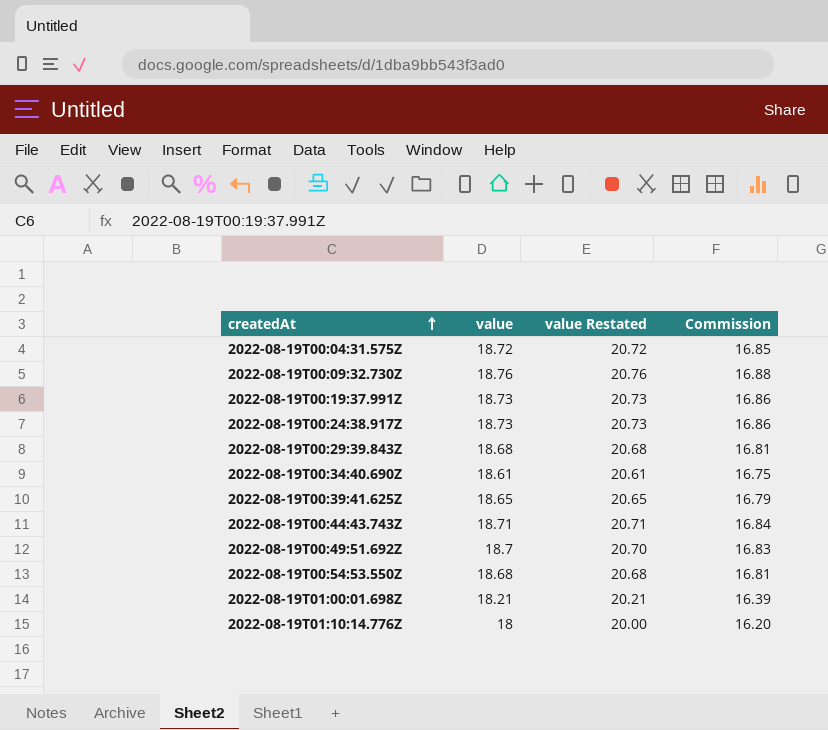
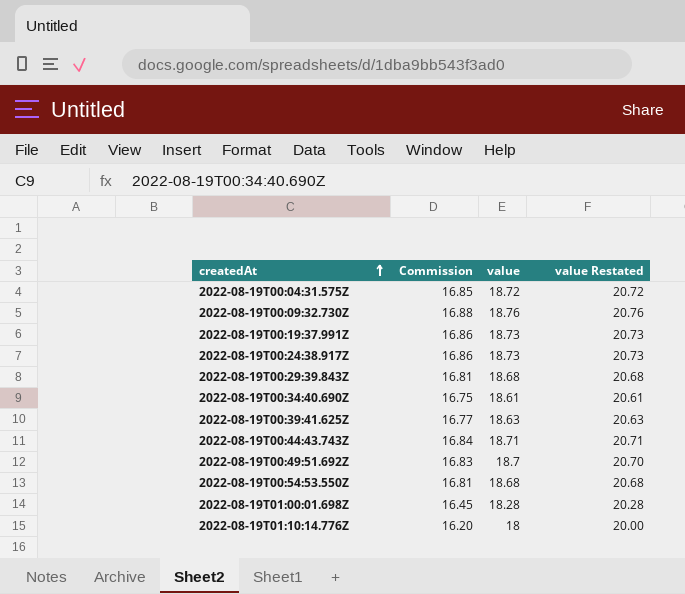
column Commission | position: 4 -> 2
2022-08-19T00:39:41.625Z | Commission: 16.79 -> 16.77
2022-08-19T00:39:41.625Z | value: 18.65 -> 18.63
2022-08-19T00:39:41.625Z | value Restated: 20.65 -> 20.63
2022-08-19T01:00:01.698Z | Commission: 16.39 -> 16.45
2022-08-19T01:00:01.698Z | value: 18.21 -> 18.28
2022-08-19T01:00:01.698Z | value Restated: 20.21 -> 20.28

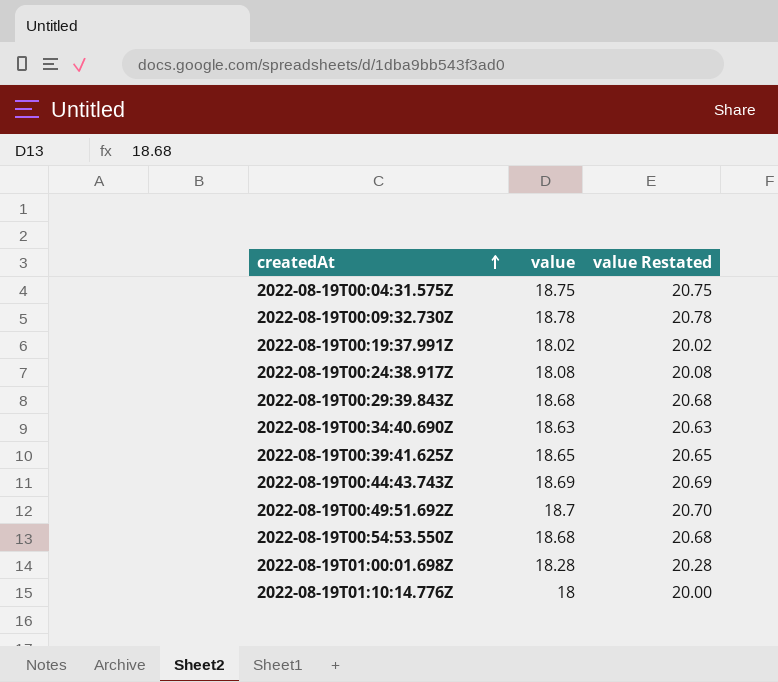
column Commission | formula: [value] * 0.9 -> none
2022-08-19T00:04:31.575Z | value: 18.72 -> 18.75
2022-08-19T00:04:31.575Z | value Restated: 20.72 -> 20.75
2022-08-19T00:09:32.730Z | value: 18.76 -> 18.78
2022-08-19T00:09:32.730Z | value Restated: 20.76 -> 20.78
2022-08-19T00:19:37.991Z | value: 18.73 -> 18.02
2022-08-19T00:19:37.991Z | value Restated: 20.73 -> 20.02
2022-08-19T00:24:38.917Z | value: 18.73 -> 18.08
2022-08-19T00:24:38.917Z | value Restated: 20.73 -> 20.08
2022-08-19T00:34:40.690Z | value: 18.61 -> 18.63
2022-08-19T00:34:40.690Z | value Restated: 20.61 -> 20.63
2022-08-19T00:39:41.625Z | value: 18.63 -> 18.65
2022-08-19T00:39:41.625Z | value Restated: 20.63 -> 20.65
2022-08-19T00:44:43.743Z | value: 18.71 -> 18.69
2022-08-19T00:44:43.743Z | value Restated: 20.71 -> 20.69

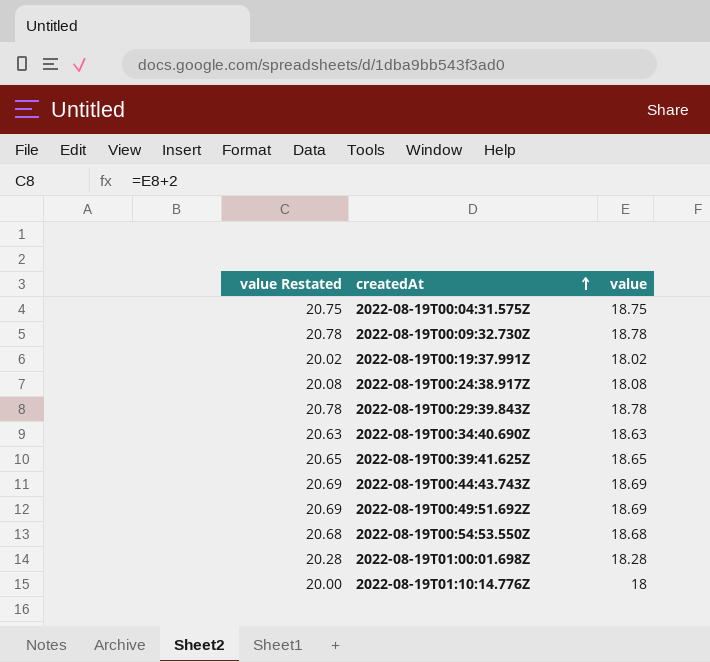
column value Restated | position: 3 -> 1
2022-08-19T00:29:39.843Z | value Restated: 20.68 -> 20.78
2022-08-19T00:29:39.843Z | value: 18.68 -> 18.78
2022-08-19T00:49:51.692Z | value Restated: 20.70 -> 20.69
2022-08-19T00:49:51.692Z | value: 18.7 -> 18.69

